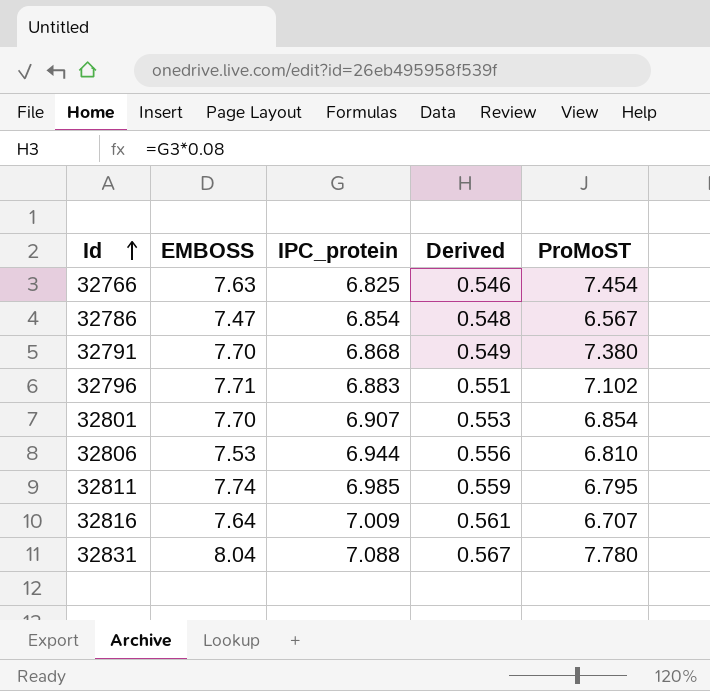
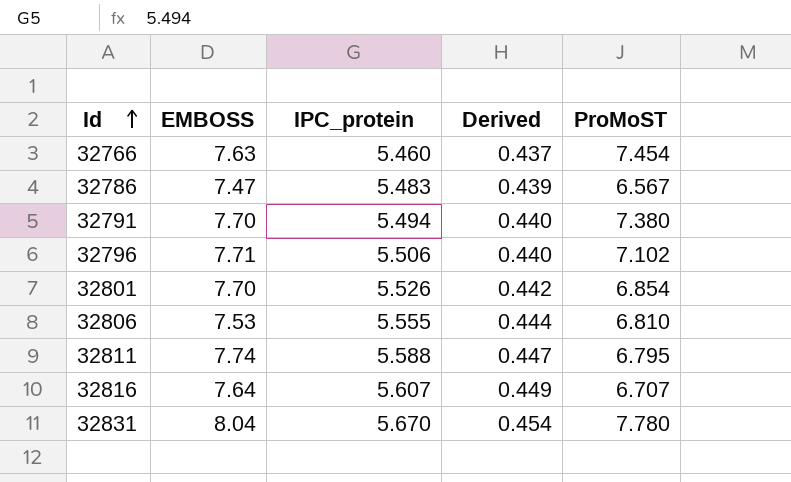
32766 | IPC_protein: 6.825 -> 5.460
32766 | Derived: 0.546 -> 0.437
32786 | IPC_protein: 6.854 -> 5.483
32786 | Derived: 0.548 -> 0.439
32791 | IPC_protein: 6.868 -> 5.494
32791 | Derived: 0.549 -> 0.440
32796 | IPC_protein: 6.883 -> 5.506
32796 | Derived: 0.551 -> 0.440
32801 | IPC_protein: 6.907 -> 5.526
32801 | Derived: 0.553 -> 0.442
32806 | IPC_protein: 6.944 -> 5.555
32806 | Derived: 0.556 -> 0.444
32811 | IPC_protein: 6.985 -> 5.588
32811 | Derived: 0.559 -> 0.447
32816 | IPC_protein: 7.009 -> 5.607
32816 | Derived: 0.561 -> 0.449
32831 | IPC_protein: 7.088 -> 5.670
32831 | Derived: 0.567 -> 0.454

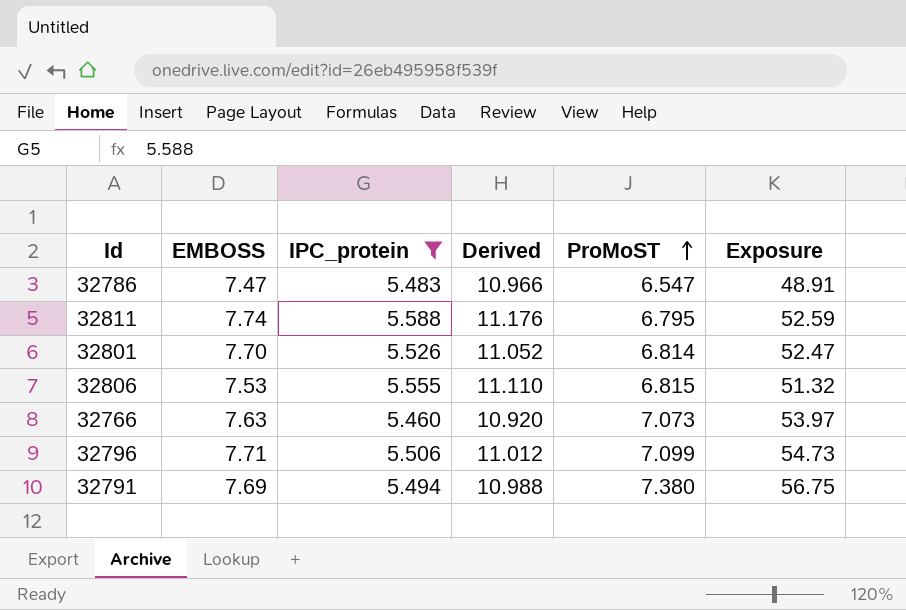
filter: none -> IPC_protein <= 5.588
row order: Id ascending -> ProMoST ascending
column Derived | formula: [IPC_protein] * 0.08 -> [IPC_protein] * 2
column Exposure | formula: none -> [EMBOSS] * [ProMoST]
32786 | ProMoST: 6.567 -> 6.547
32801 | ProMoST: 6.854 -> 6.814
32806 | ProMoST: 6.810 -> 6.815
32766 | ProMoST: 7.454 -> 7.073
32796 | ProMoST: 7.102 -> 7.099
32791 | EMBOSS: 7.70 -> 7.69

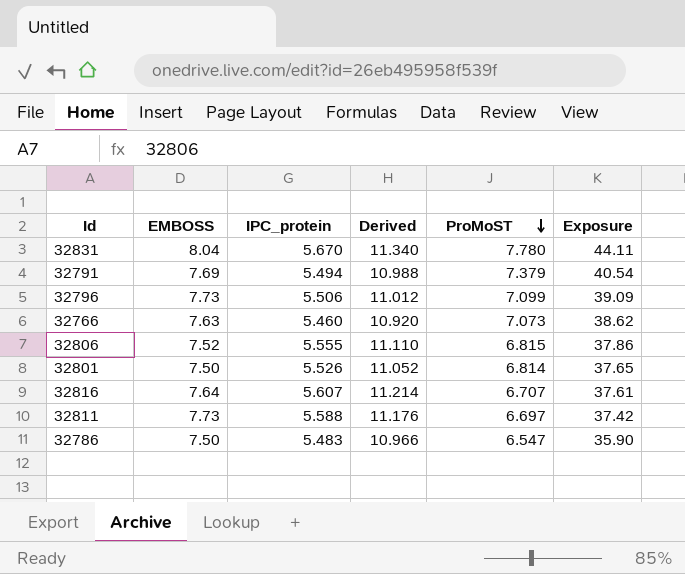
filter: IPC_protein <= 5.588 -> none
row order: ProMoST ascending -> ProMoST descending
column Exposure | formula: [EMBOSS] * [ProMoST] -> [IPC_protein] * [ProMoST]
32791 | ProMoST: 7.380 -> 7.379
32796 | EMBOSS: 7.71 -> 7.73
32806 | EMBOSS: 7.53 -> 7.52
32801 | EMBOSS: 7.70 -> 7.50
32811 | EMBOSS: 7.74 -> 7.73
32811 | ProMoST: 6.795 -> 6.697
32786 | EMBOSS: 7.47 -> 7.50

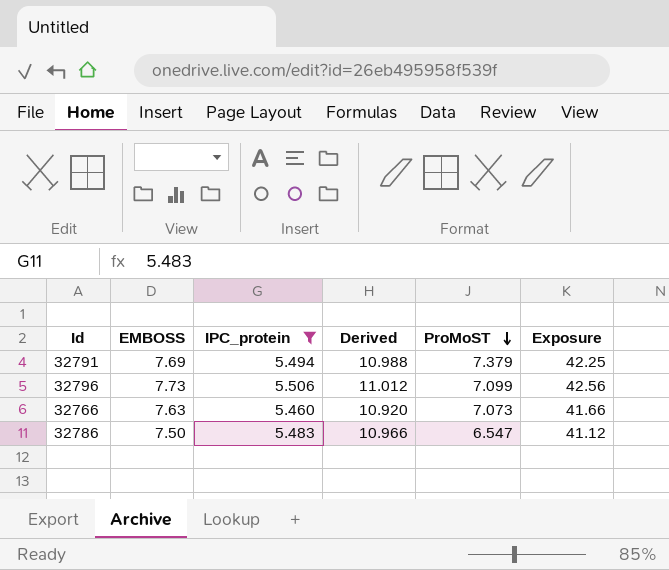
filter: none -> IPC_protein <= 5.506
column Exposure | formula: [IPC_protein] * [ProMoST] -> [EMBOSS] * [IPC_protein]

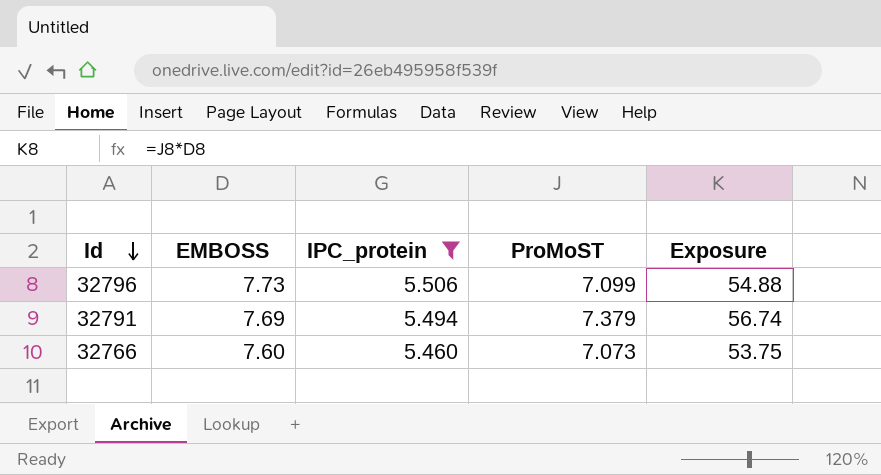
row order: ProMoST descending -> Id descending
column Derived | formula: [IPC_protein] * 2 -> none
column Exposure | formula: [EMBOSS] * [IPC_protein] -> [EMBOSS] * [ProMoST]
row 32786: 7.50 | 5.483 | 10.966 | 6.547 | 41.12 -> none
32766 | EMBOSS: 7.63 -> 7.60

